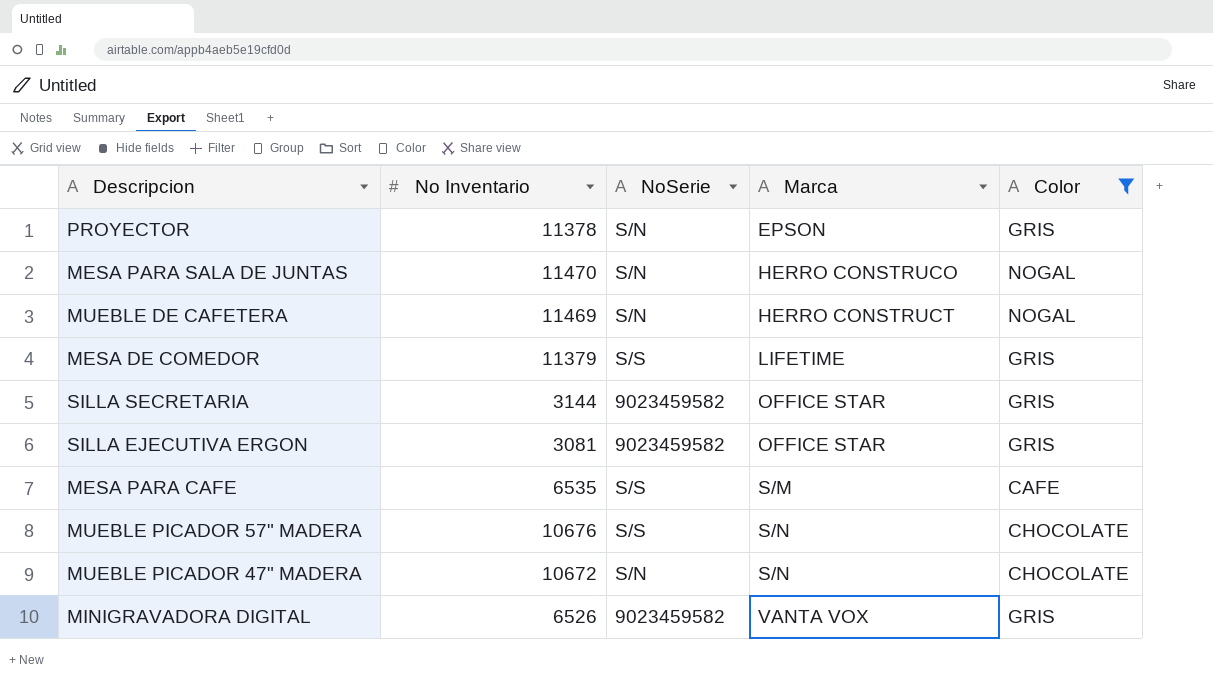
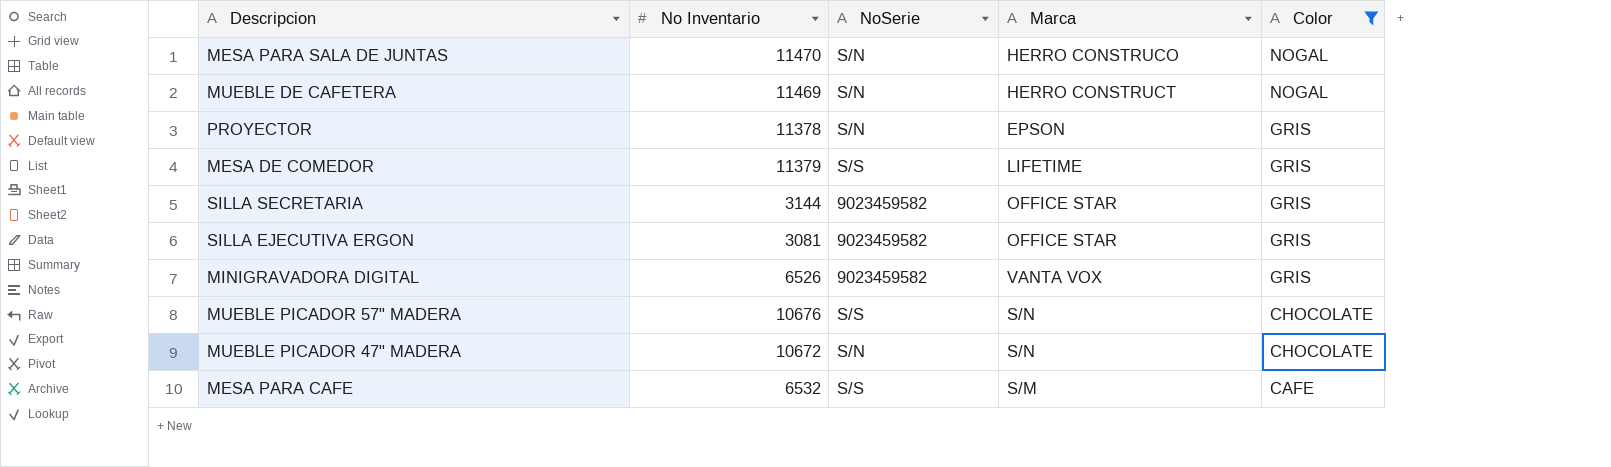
row order: Marca ascending -> Color descending
MESA PARA CAFE | No Inventario: 6535 -> 6532

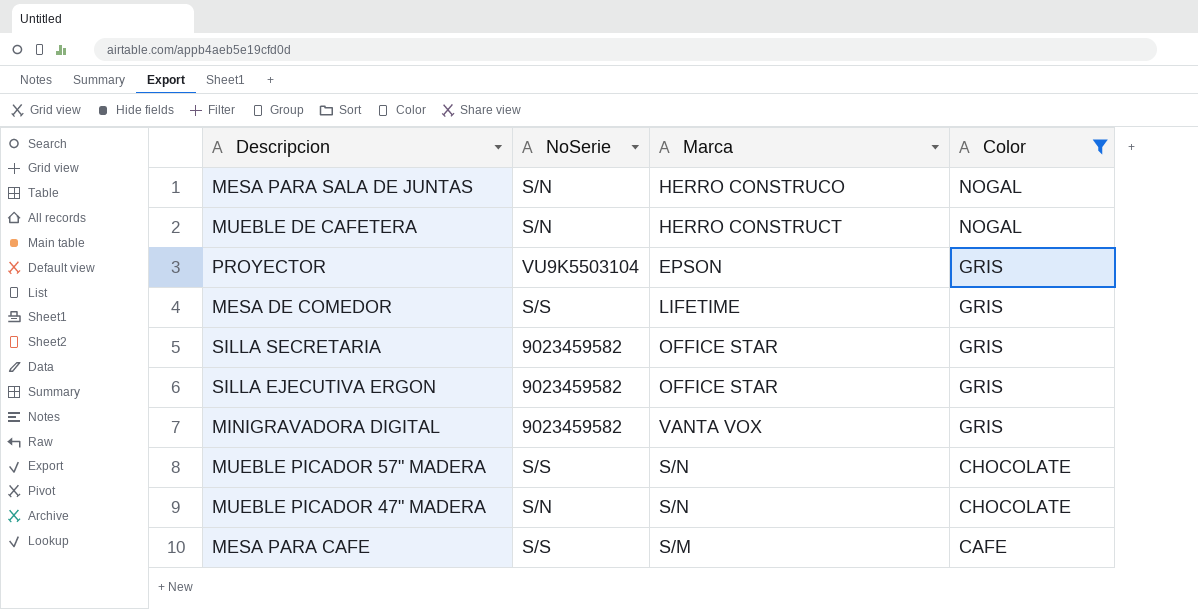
column No Inventario | position: 2 -> none
PROYECTOR | NoSerie: S/N -> VU9K5503104

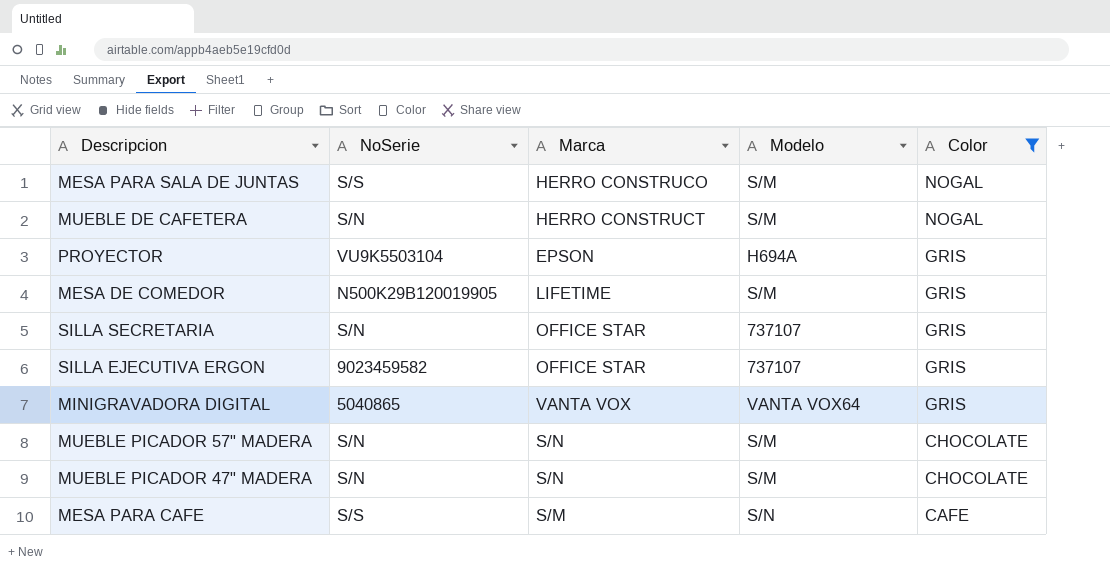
column Modelo | position: none -> 4
MESA PARA SALA DE JUNTAS | NoSerie: S/N -> S/S
MESA DE COMEDOR | NoSerie: S/S -> N500K29B120019905
SILLA SECRETARIA | NoSerie: 9023459582 -> S/N
MINIGRAVADORA DIGITAL | NoSerie: 9023459582 -> 5040865
MUEBLE PICADOR 57" MADERA | NoSerie: S/S -> S/N

